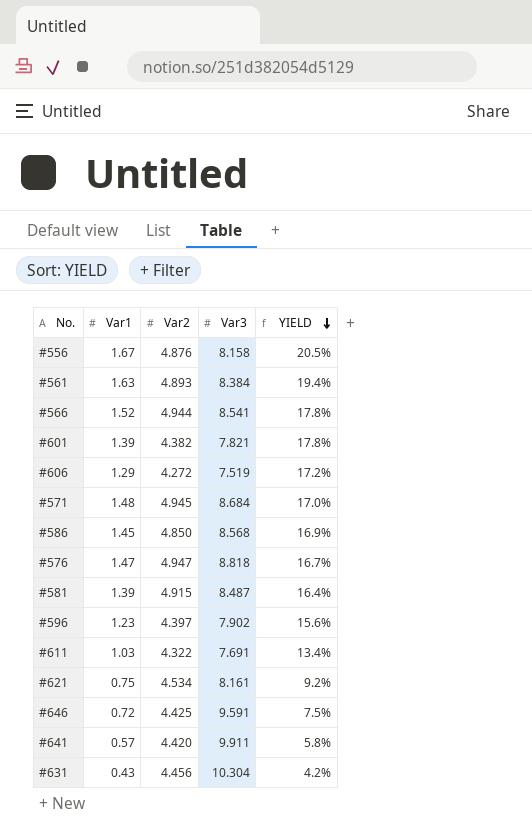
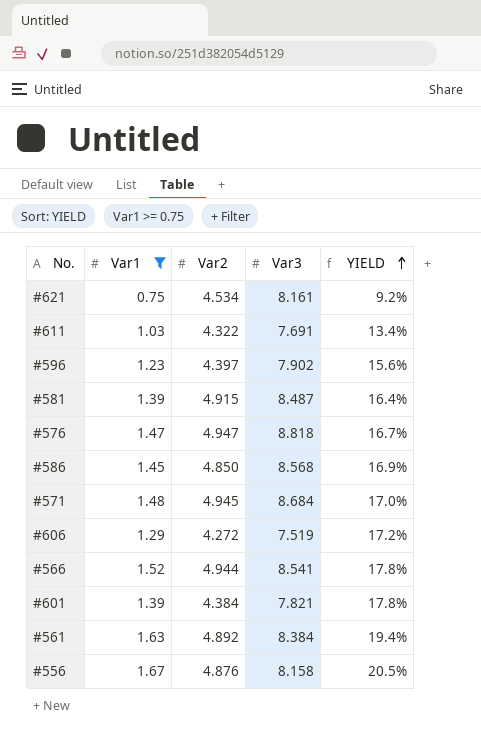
filter: none -> Var1 >= 0.75
row order: YIELD descending -> YIELD ascending
#601 | Var2: 4.382 -> 4.384
#561 | Var2: 4.893 -> 4.892

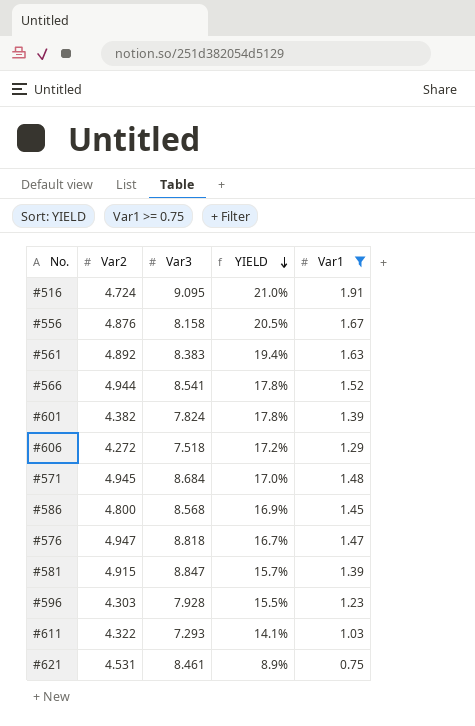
row order: YIELD ascending -> YIELD descending
column Var1 | position: 2 -> 5
row #516: none -> 4.724 | 9.095 | 21.0% | 1.91
#561 | Var3: 8.384 -> 8.383
#601 | Var2: 4.384 -> 4.382
#601 | Var3: 7.821 -> 7.824
#606 | Var3: 7.519 -> 7.518
#586 | Var2: 4.850 -> 4.800
#581 | Var3: 8.487 -> 8.847
#581 | YIELD: 16.4% -> 15.7%
#596 | Var2: 4.397 -> 4.303
#596 | Var3: 7.902 -> 7.928
#596 | YIELD: 15.6% -> 15.5%
#611 | Var3: 7.691 -> 7.293
#611 | YIELD: 13.4% -> 14.1%
#621 | Var2: 4.534 -> 4.531
#621 | Var3: 8.161 -> 8.461
#621 | YIELD: 9.2% -> 8.9%

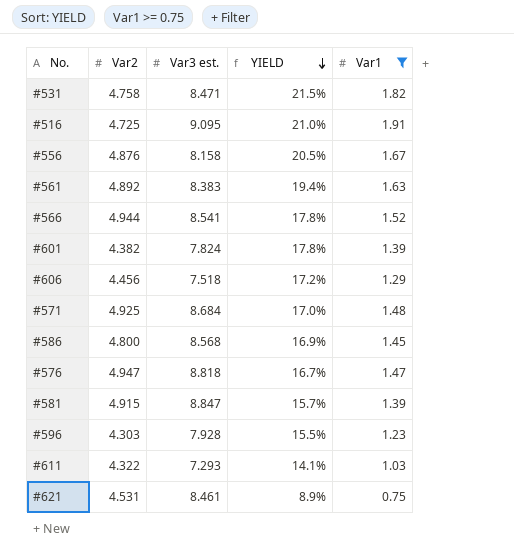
column name: Var3 -> Var3 est.
row #531: none -> 4.758 | 8.471 | 21.5% | 1.82
#516 | Var2: 4.724 -> 4.725
#606 | Var2: 4.272 -> 4.456
#571 | Var2: 4.945 -> 4.925

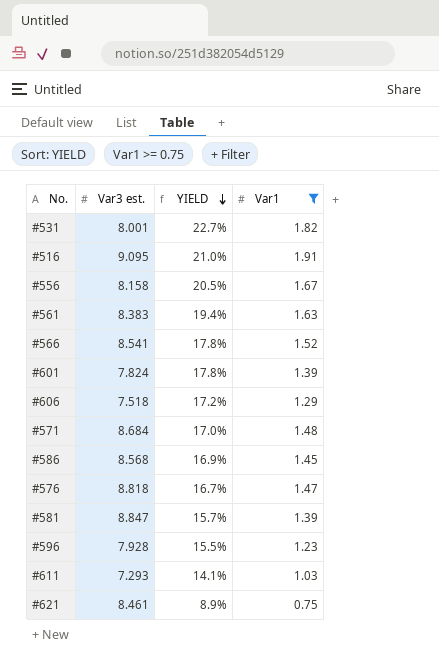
column Var2 | position: 2 -> none
#531 | Var3 est.: 8.471 -> 8.001
#531 | YIELD: 21.5% -> 22.7%

